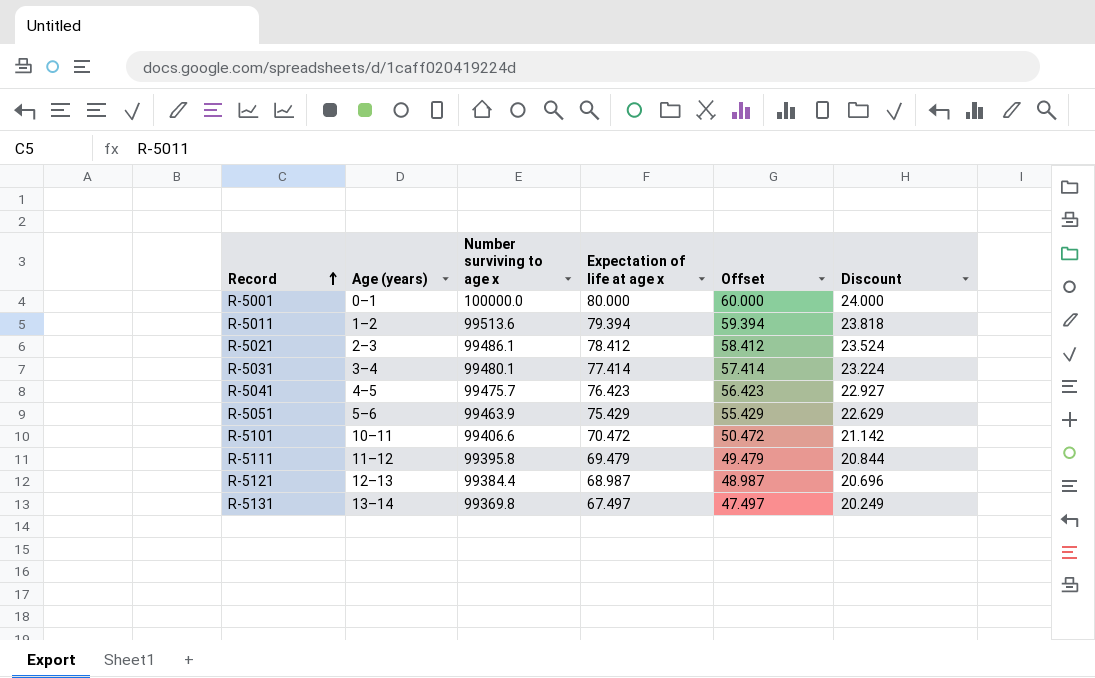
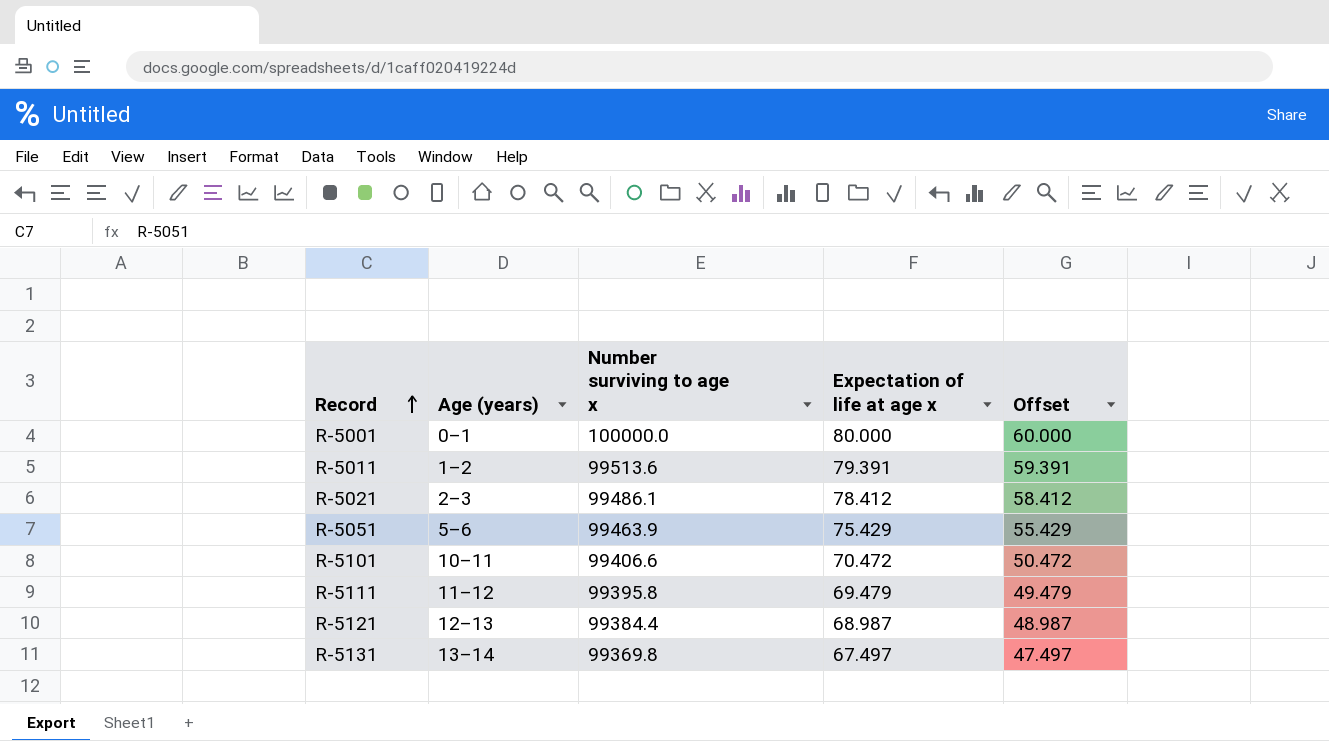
column Discount | formula: [Expectation of life at age x] * 0.3 -> none
row R-5031: 3–4 | 99480.1 | 77.414 | 57.414 | 23.224 -> none
row R-5041: 4–5 | 99475.7 | 76.423 | 56.423 | 22.927 -> none
R-5011 | Expectation of life at age x: 79.394 -> 79.391
R-5011 | Offset: 59.394 -> 59.391

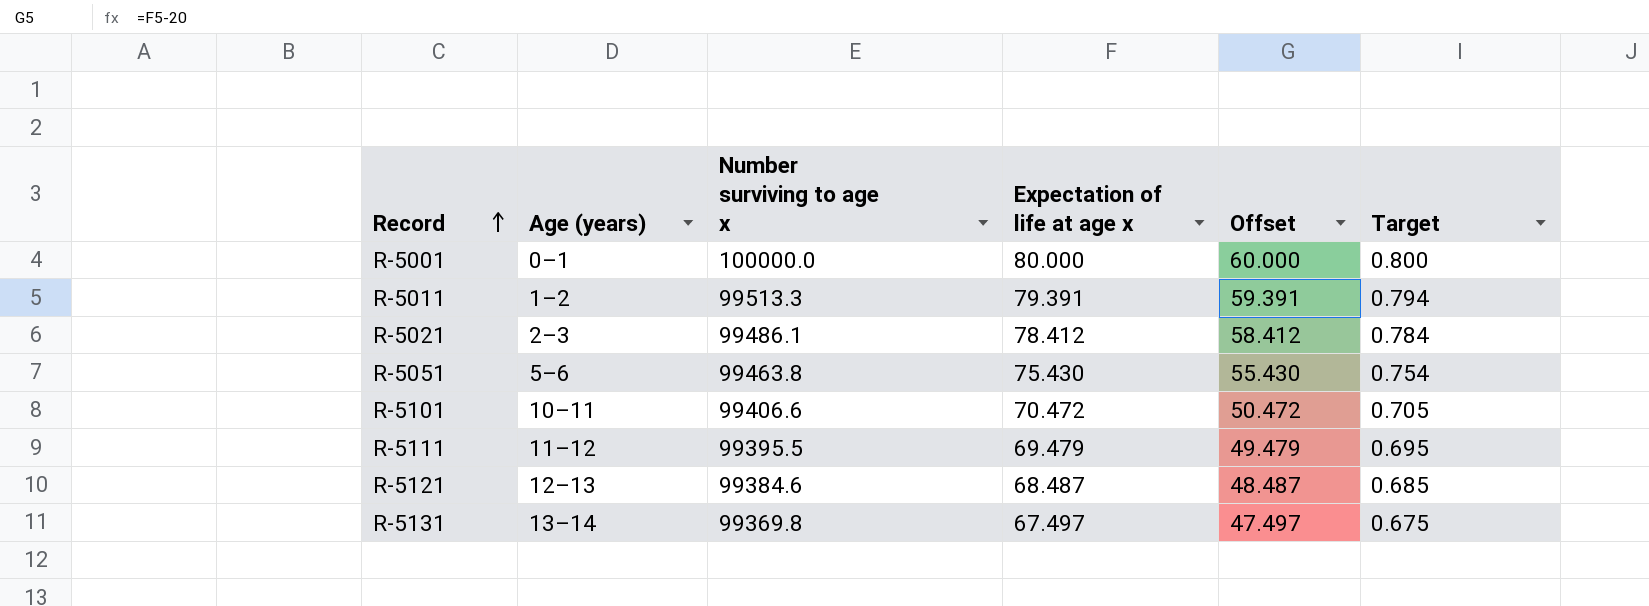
column Target | formula: none -> [Expectation of life at age x] * 0.01
R-5011 | Number surviving to age x: 99513.6 -> 99513.3
R-5051 | Number surviving to age x: 99463.9 -> 99463.8
R-5051 | Expectation of life at age x: 75.429 -> 75.430
R-5051 | Offset: 55.429 -> 55.430
R-5111 | Number surviving to age x: 99395.8 -> 99395.5
R-5121 | Number surviving to age x: 99384.4 -> 99384.6
R-5121 | Expectation of life at age x: 68.987 -> 68.487
R-5121 | Offset: 48.987 -> 48.487

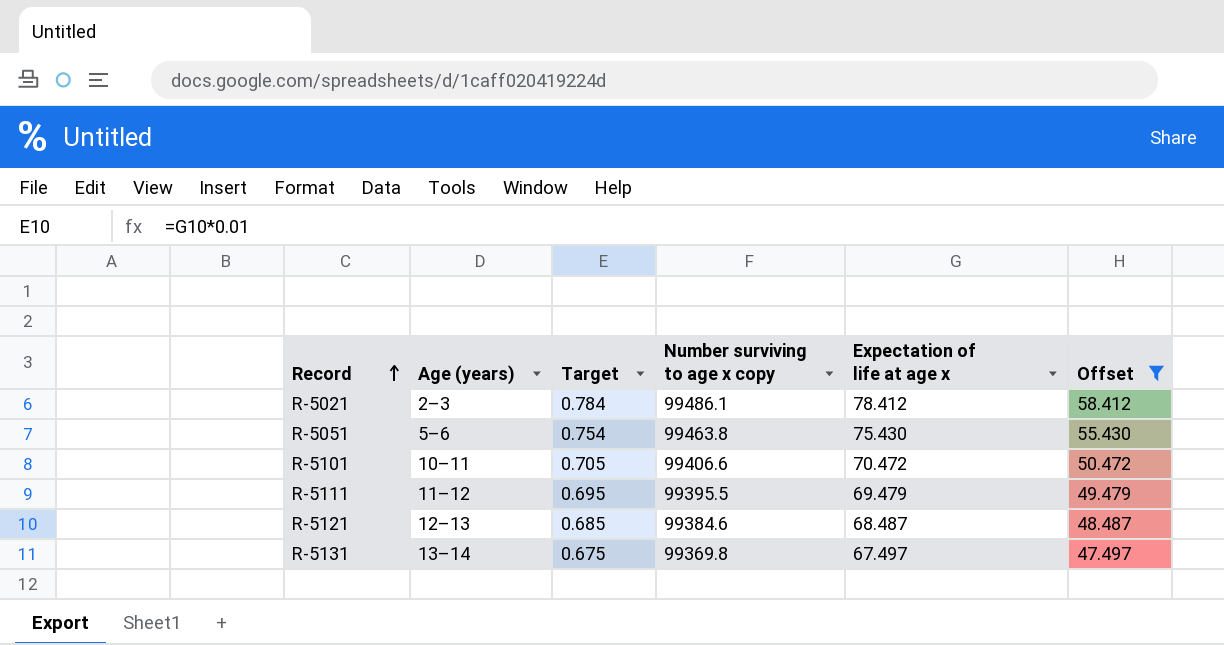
filter: none -> Offset <= 58.412
column Target | position: 6 -> 3
column name: Number surviving to age x -> Number surviving to age x copy

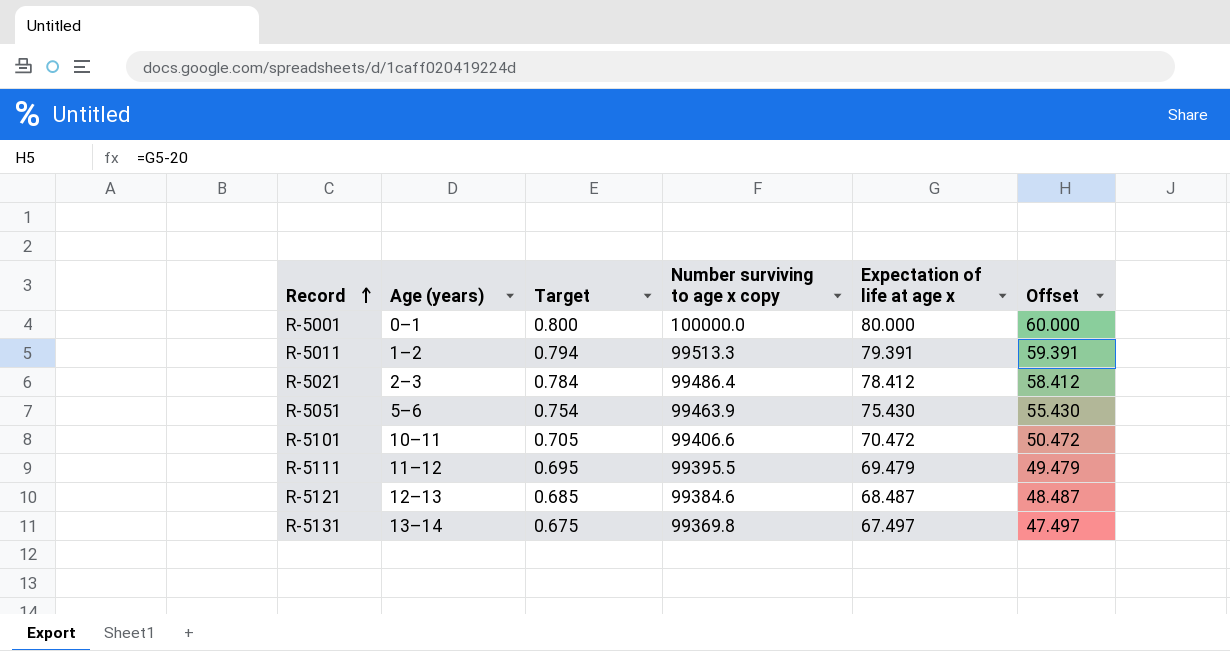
filter: Offset <= 58.412 -> none
R-5021 | Number surviving to age x copy: 99486.1 -> 99486.4
R-5051 | Number surviving to age x copy: 99463.8 -> 99463.9

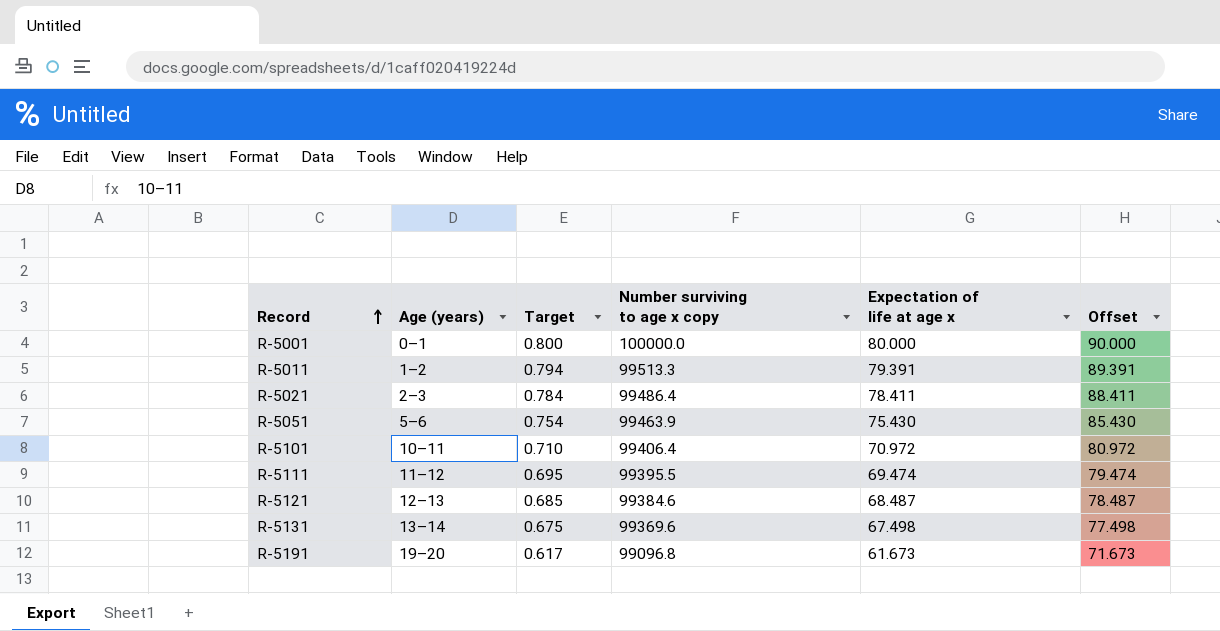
column Offset | formula: [Expectation of life at age x] - 20 -> [Expectation of life at age x] + 10
R-5021 | Expectation of life at age x: 78.412 -> 78.411
R-5101 | Target: 0.705 -> 0.710
R-5101 | Number surviving to age x copy: 99406.6 -> 99406.4
R-5101 | Expectation of life at age x: 70.472 -> 70.972
R-5111 | Expectation of life at age x: 69.479 -> 69.474
R-5131 | Number surviving to age x copy: 99369.8 -> 99369.6
R-5131 | Expectation of life at age x: 67.497 -> 67.498
row R-5191: none -> 19–20 | 0.617 | 99096.8 | 61.673 | 71.673

